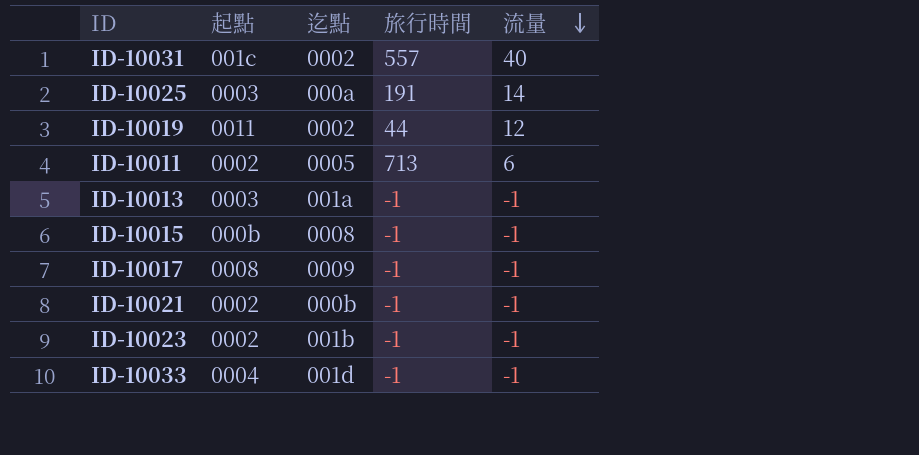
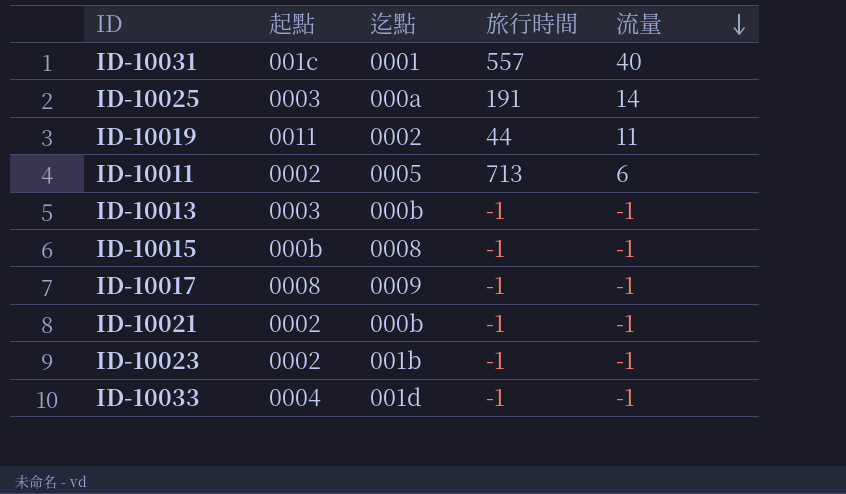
ID-10031 | 迄點: 0002 -> 0001
ID-10019 | 流量: 12 -> 11
ID-10013 | 迄點: 001a -> 000b

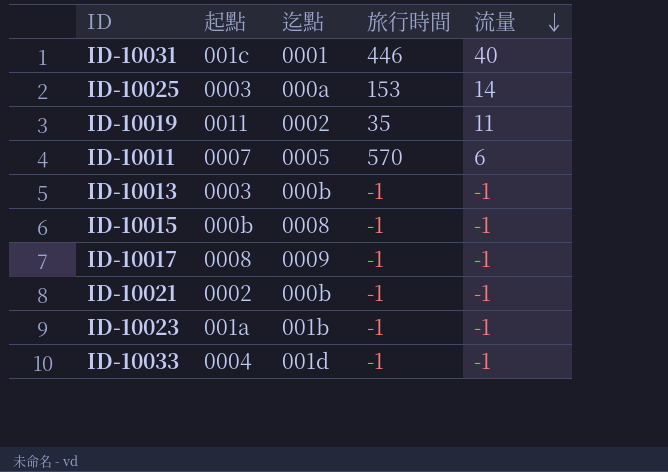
ID-10031 | 旅行時間: 557 -> 446
ID-10025 | 旅行時間: 191 -> 153
ID-10019 | 旅行時間: 44 -> 35
ID-10011 | 起點: 0002 -> 0007
ID-10011 | 旅行時間: 713 -> 570
ID-10023 | 起點: 0002 -> 001a

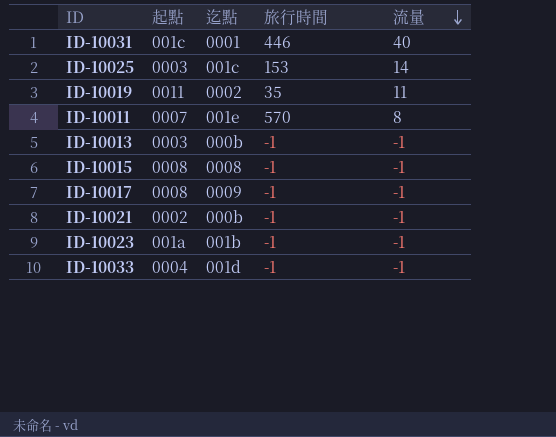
ID-10025 | 迄點: 000a -> 001c
ID-10011 | 迄點: 0005 -> 001e
ID-10011 | 流量: 6 -> 8
ID-10015 | 起點: 000b -> 0008

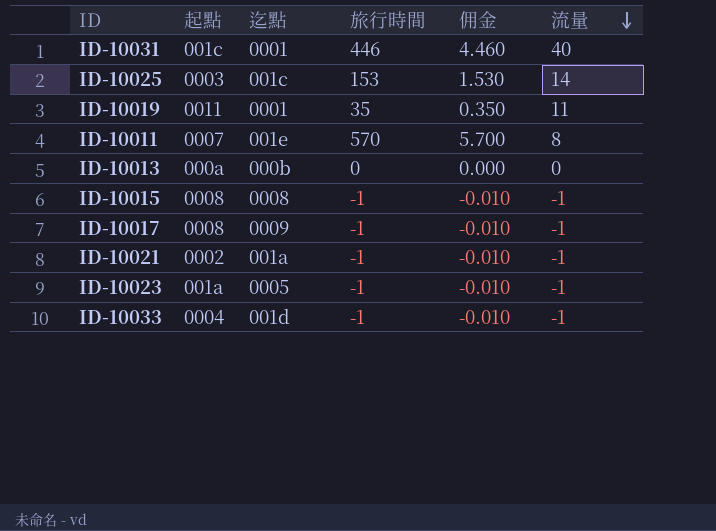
column 佣金 | formula: none -> [旅行時間] * 0.01
ID-10019 | 迄點: 0002 -> 0001
ID-10013 | 起點: 0003 -> 000a
ID-10013 | 旅行時間: -1 -> 0
ID-10013 | 流量: -1 -> 0
ID-10021 | 迄點: 000b -> 001a
ID-10023 | 迄點: 001b -> 0005

